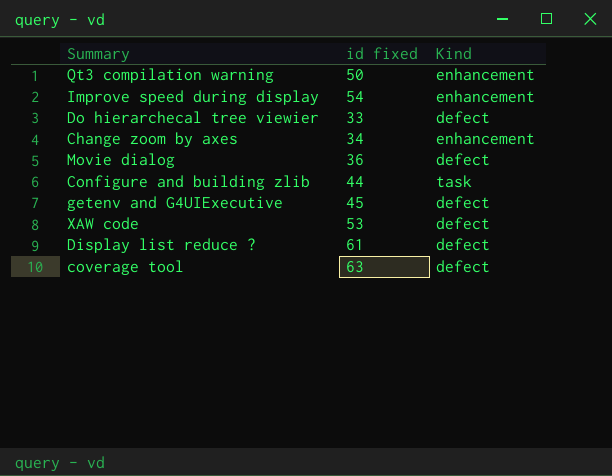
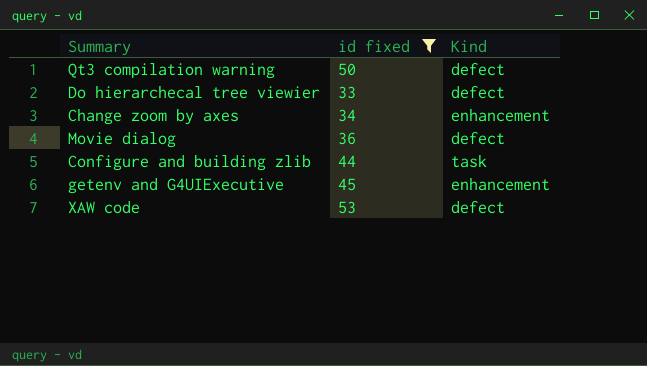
filter: none -> id fixed <= 53
Qt3 compilation warning | Kind: enhancement -> defect
getenv and G4UIExecutive | Kind: defect -> enhancement

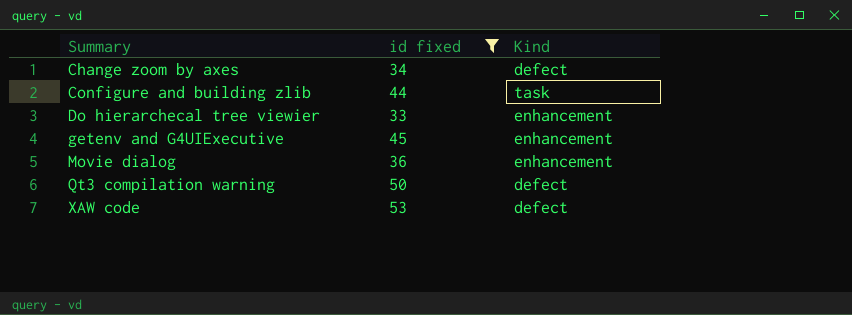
row order: none -> Summary ascending
Change zoom by axes | Kind: enhancement -> defect
Do hierarchecal tree viewier | Kind: defect -> enhancement
Movie dialog | Kind: defect -> enhancement

